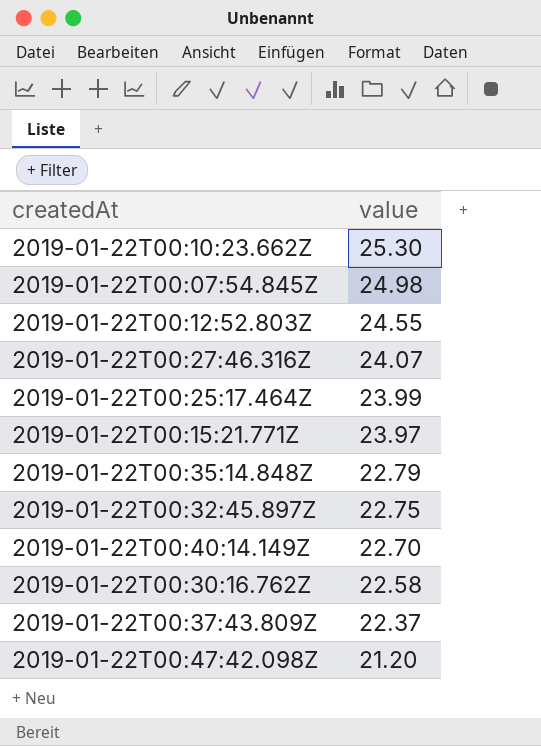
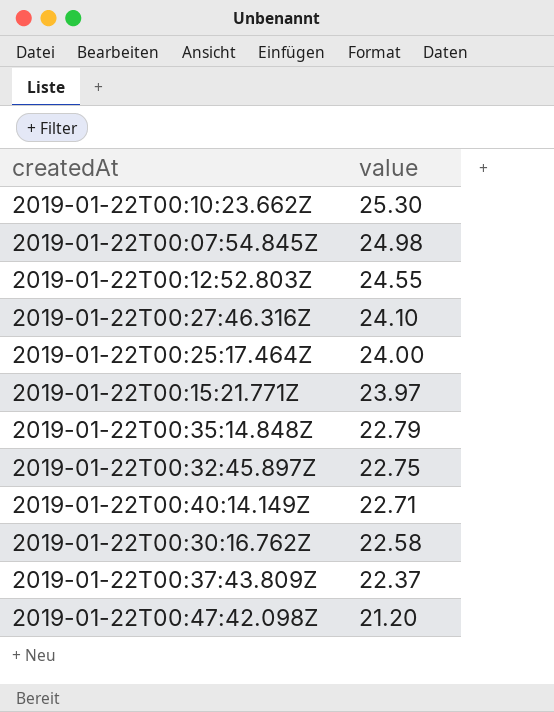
2019-01-22T00:27:46.316Z | value: 24.07 -> 24.10
2019-01-22T00:25:17.464Z | value: 23.99 -> 24.00
2019-01-22T00:40:14.149Z | value: 22.70 -> 22.71

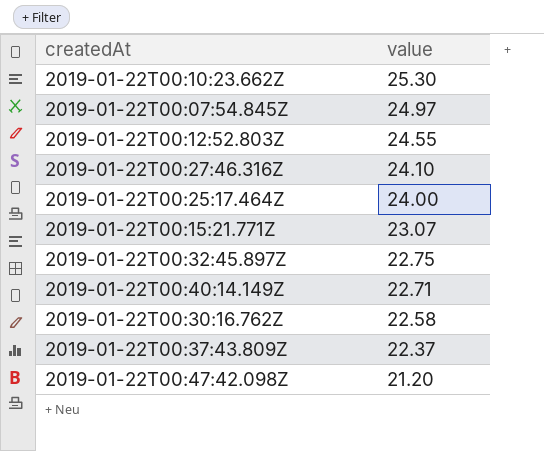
row 2019-01-22T00:35:14.848Z: 22.79 -> none
2019-01-22T00:07:54.845Z | value: 24.98 -> 24.97
2019-01-22T00:15:21.771Z | value: 23.97 -> 23.07

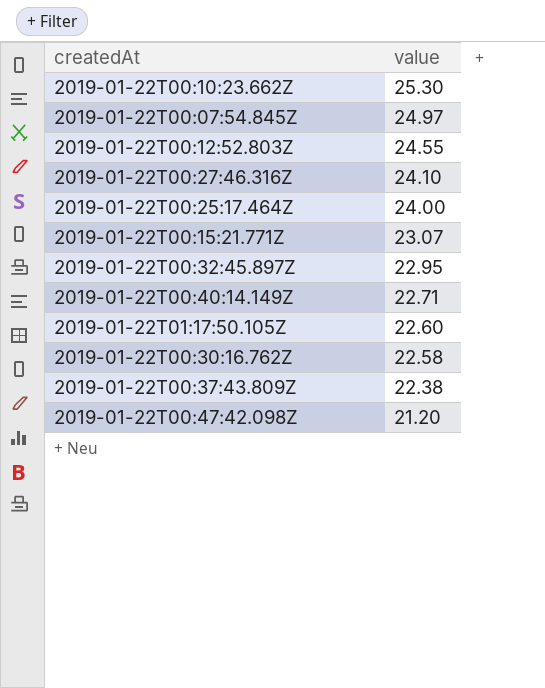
2019-01-22T00:32:45.897Z | value: 22.75 -> 22.95
row 2019-01-22T01:17:50.105Z: none -> 22.60
2019-01-22T00:37:43.809Z | value: 22.37 -> 22.38

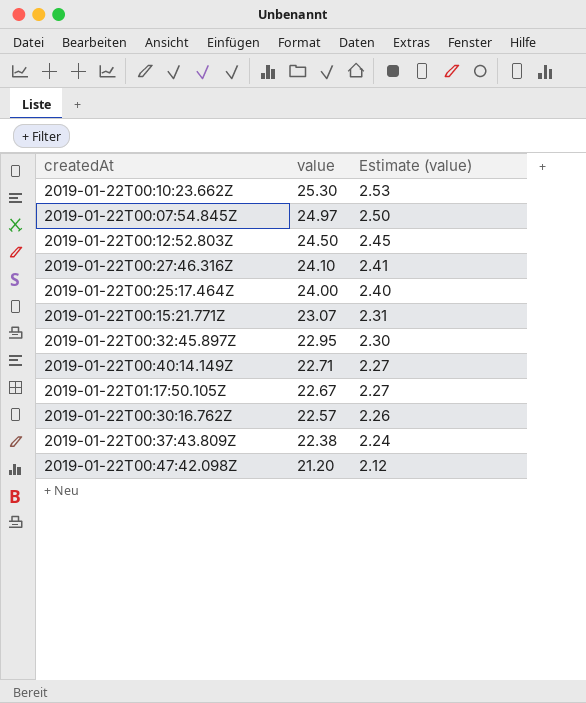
column Estimate (value) | formula: none -> [value] * 0.1
2019-01-22T00:12:52.803Z | value: 24.55 -> 24.50
2019-01-22T01:17:50.105Z | value: 22.60 -> 22.67
2019-01-22T00:30:16.762Z | value: 22.58 -> 22.57

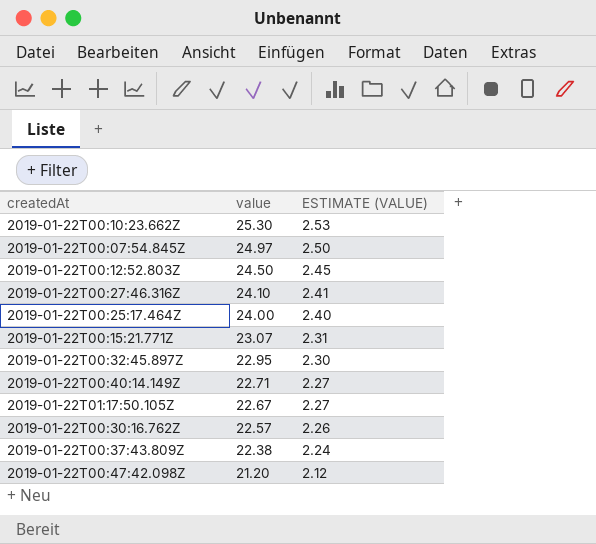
column name: Estimate (value) -> ESTIMATE (VALUE)

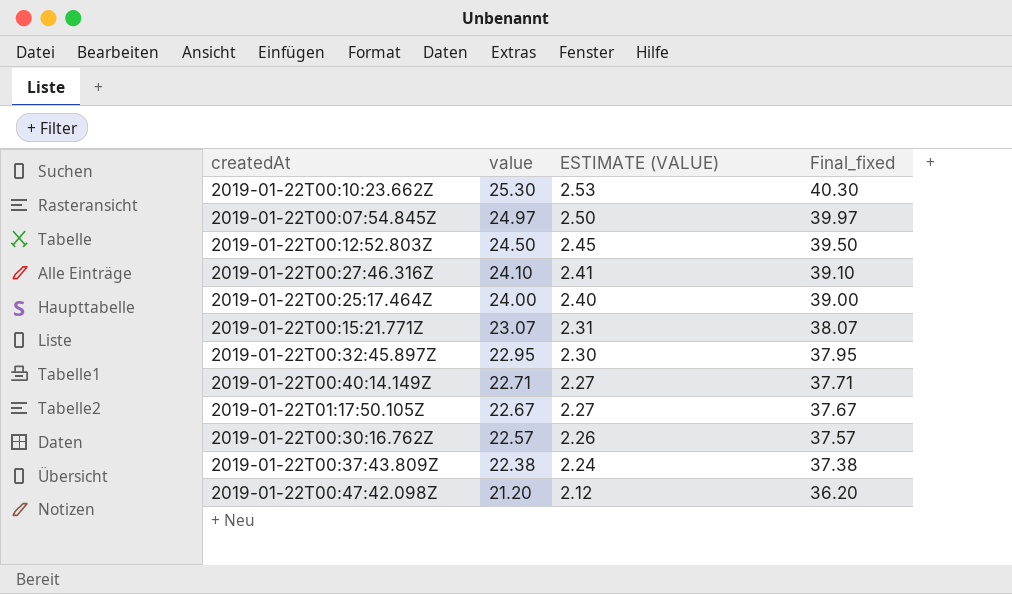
column Final_fixed | formula: none -> [value] + 15

